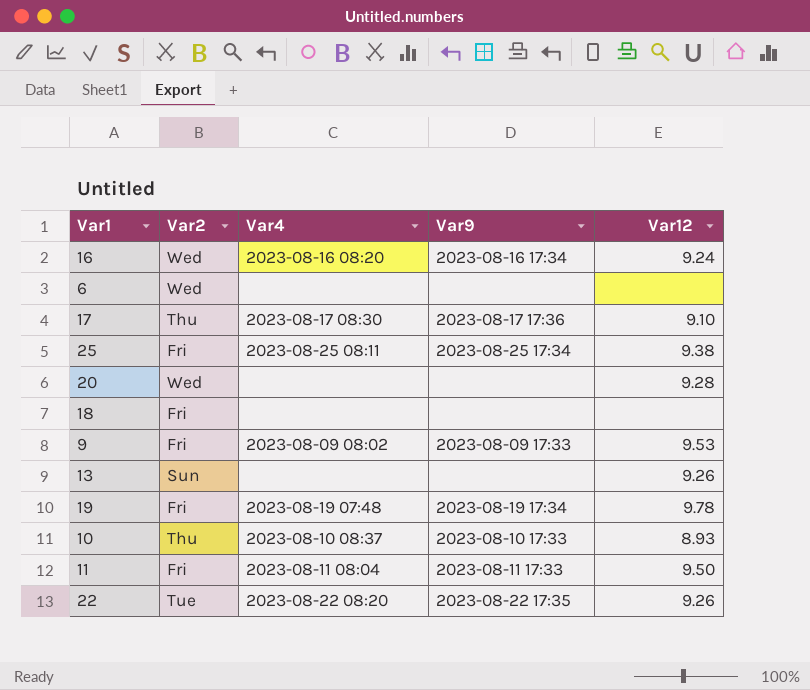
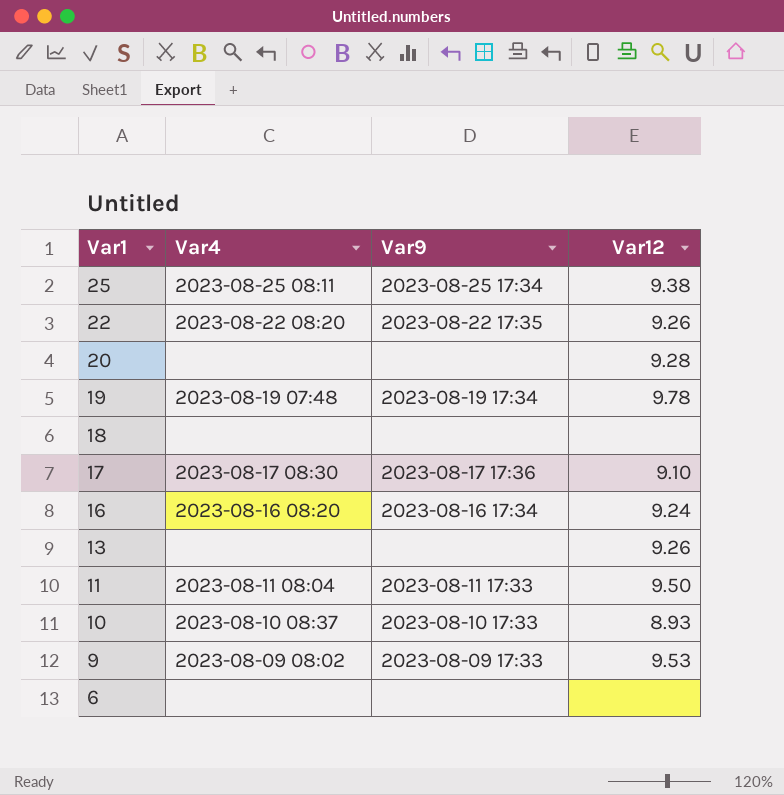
row order: none -> Var1 descending
column Var2 | position: 2 -> none

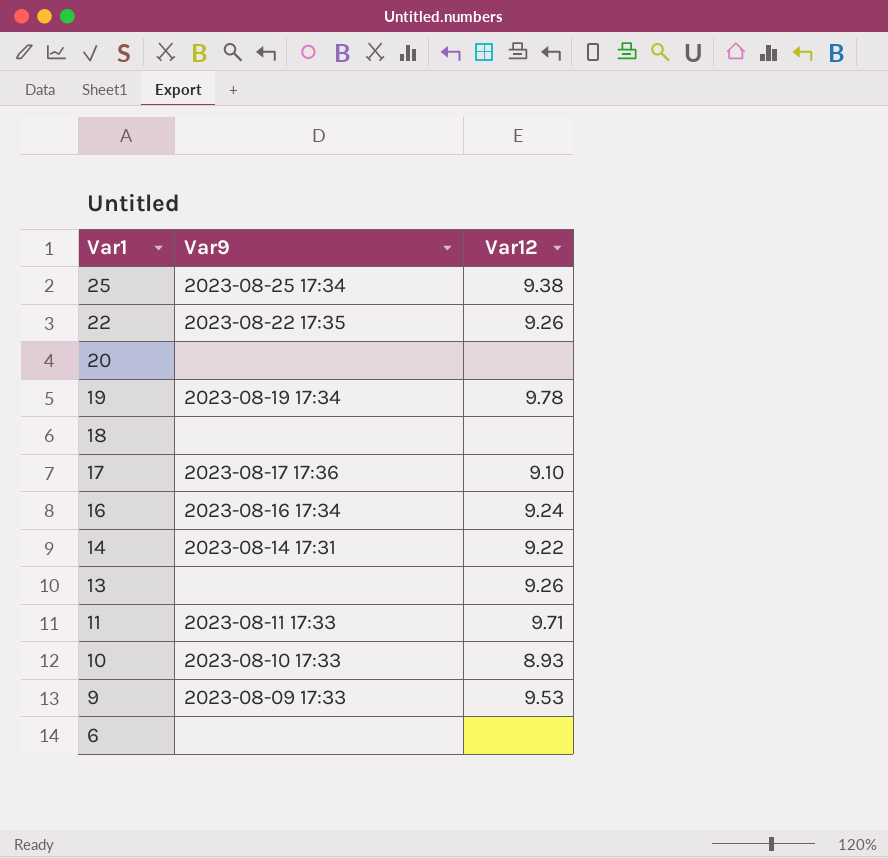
column Var4 | position: 2 -> none
20 | Var12: 9.28 -> none
row 14: none -> 2023-08-14 17:31 | 9.22
11 | Var12: 9.50 -> 9.71

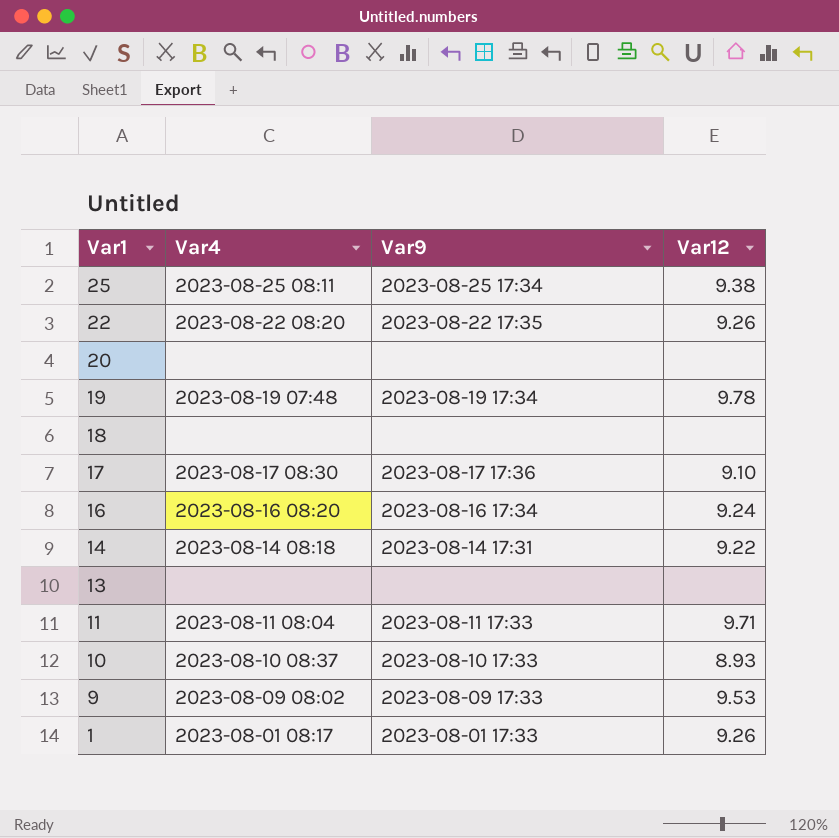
column Var4 | position: none -> 2
row 6: none | none -> none
13 | Var12: 9.26 -> none
row 1: none -> 2023-08-01 08:17 | 2023-08-01 17:33 | 9.26

